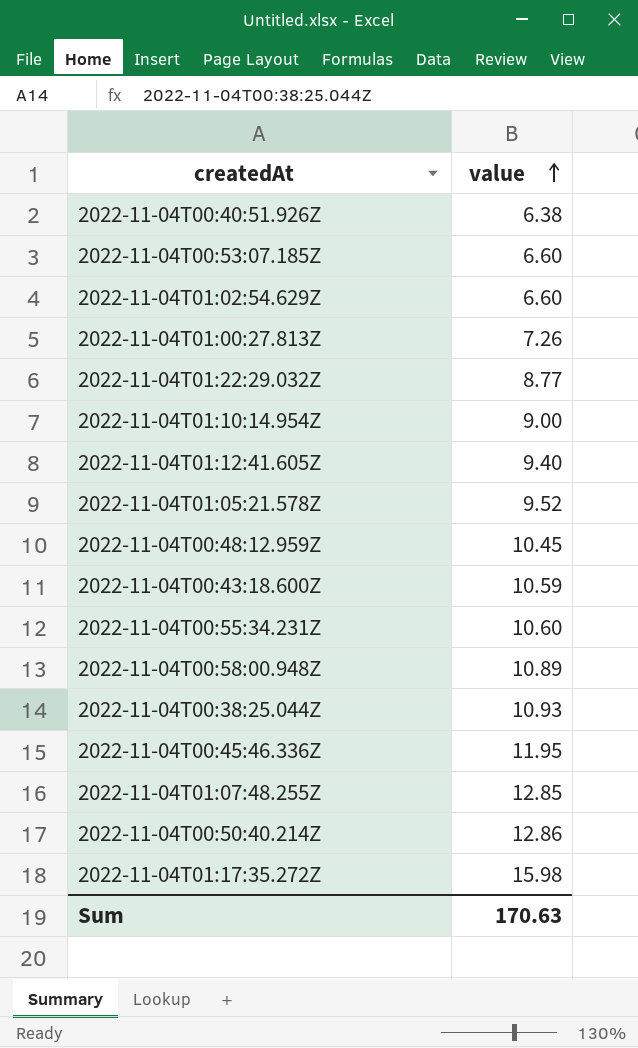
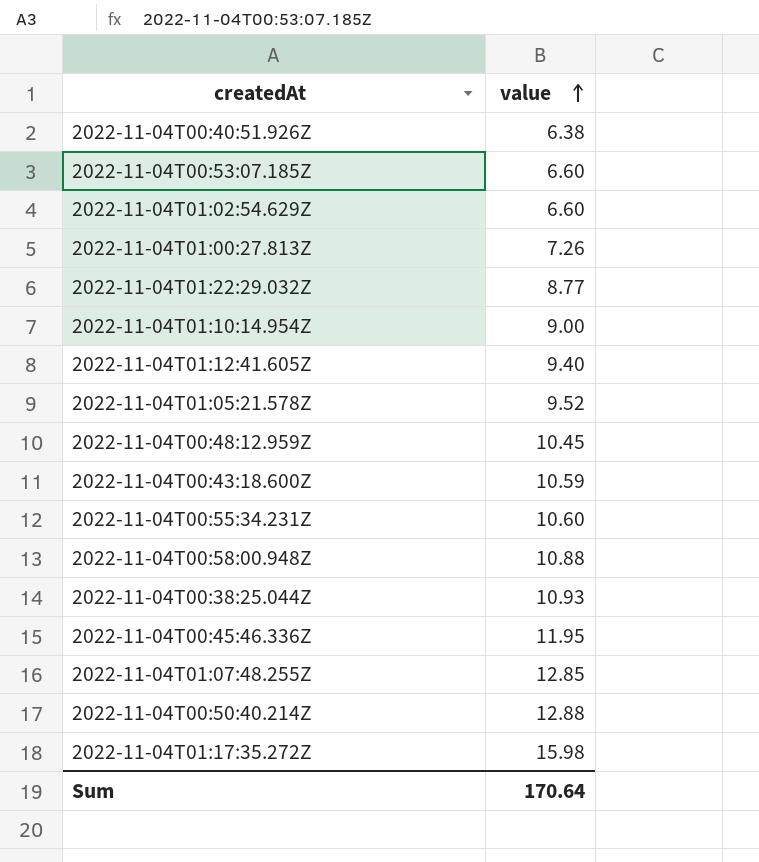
2022-11-04T00:58:00.948Z | value: 10.89 -> 10.88
2022-11-04T00:50:40.214Z | value: 12.86 -> 12.88
Sum | value: 170.63 -> 170.64

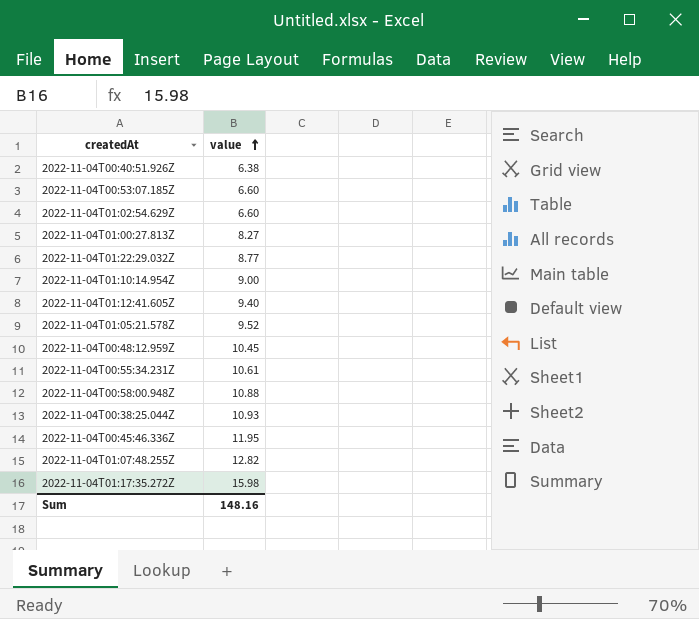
row 2022-11-04T00:43:18.600Z: 10.59 -> none
row 2022-11-04T00:50:40.214Z: 12.88 -> none
2022-11-04T01:00:27.813Z | value: 7.26 -> 8.27
2022-11-04T00:55:34.231Z | value: 10.60 -> 10.61
2022-11-04T01:07:48.255Z | value: 12.85 -> 12.82
Sum | value: 170.64 -> 148.16

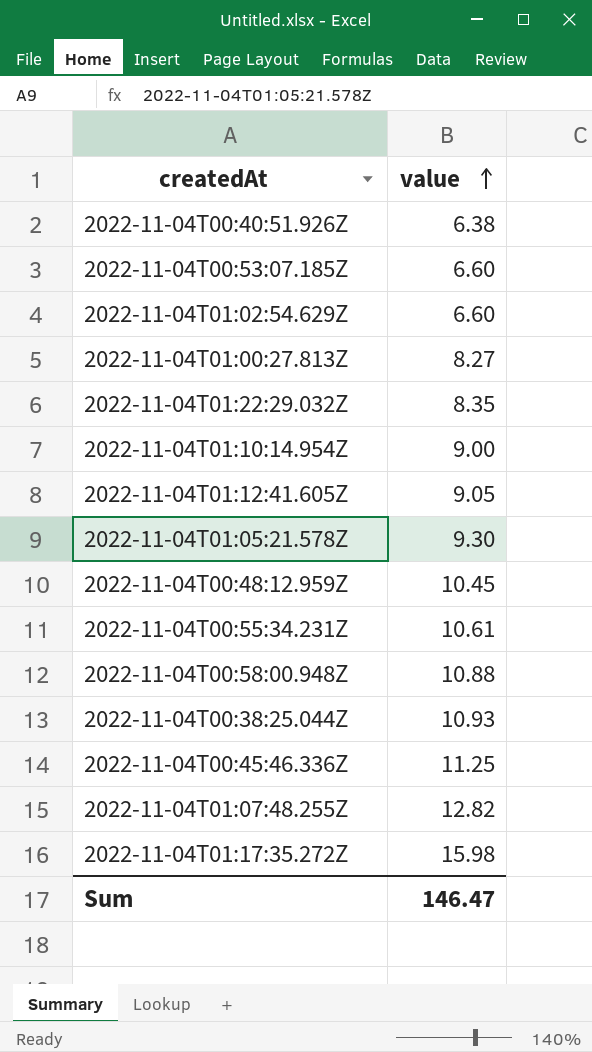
2022-11-04T01:22:29.032Z | value: 8.77 -> 8.35
2022-11-04T01:12:41.605Z | value: 9.40 -> 9.05
2022-11-04T01:05:21.578Z | value: 9.52 -> 9.30
2022-11-04T00:45:46.336Z | value: 11.95 -> 11.25
Sum | value: 148.16 -> 146.47

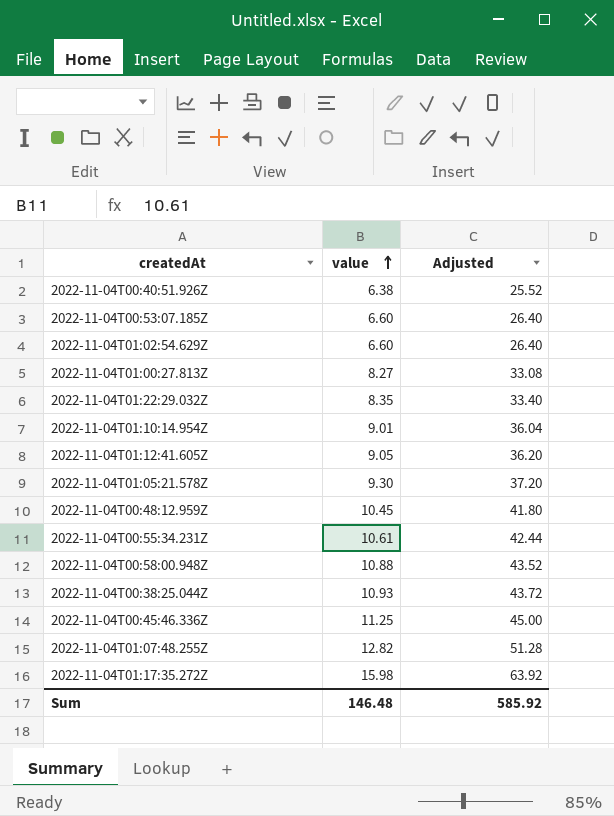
column Adjusted | formula: none -> [value] * 4
2022-11-04T01:10:14.954Z | value: 9.00 -> 9.01
Sum | value: 146.47 -> 146.48

